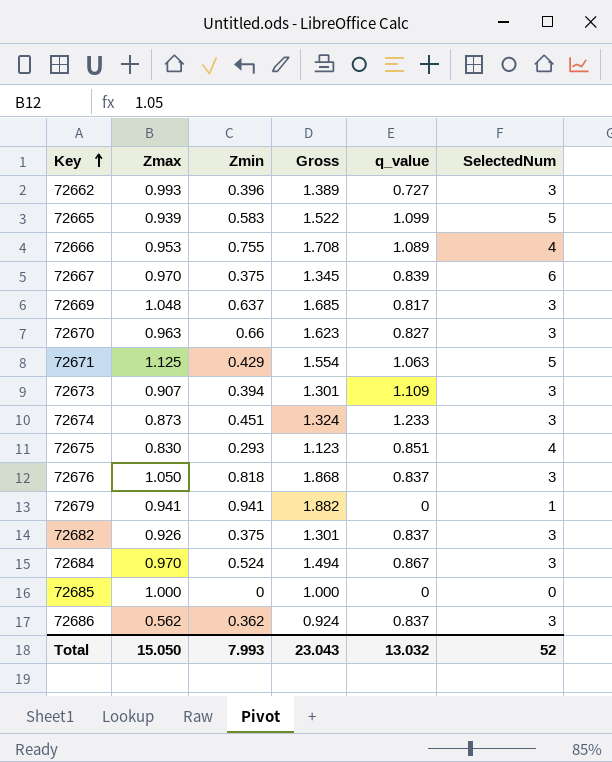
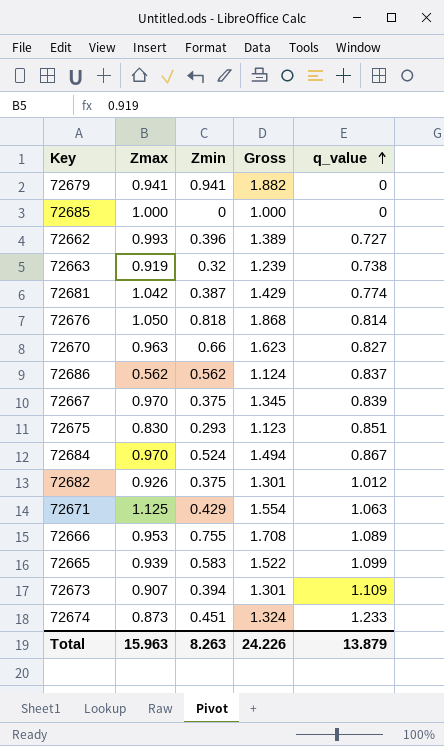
row order: Key ascending -> q_value ascending
column SelectedNum | position: 6 -> none
row 72669: 1.048 | 0.637 | 1.685 | 0.817 | 3 -> none
row 72663: none -> 0.919 | 0.32 | 1.239 | 0.738
row 72681: none -> 1.042 | 0.387 | 1.429 | 0.774
72676 | q_value: 0.837 -> 0.814
72686 | Zmin: 0.362 -> 0.562
72686 | Gross: 0.924 -> 1.124
72682 | q_value: 0.837 -> 1.012
Total | Zmax: 15.050 -> 15.963
Total | Zmin: 7.993 -> 8.263
Total | Gross: 23.043 -> 24.226
Total | q_value: 13.032 -> 13.879

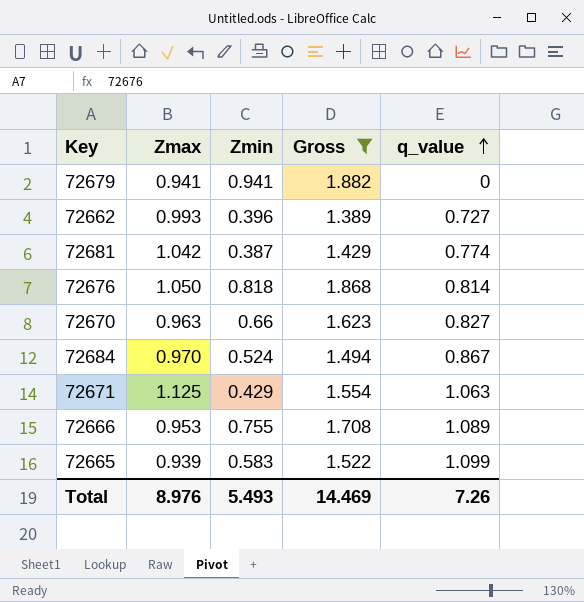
filter: none -> Gross >= 1.389
Total | Zmax: 15.963 -> 8.976
Total | Zmin: 8.263 -> 5.493
Total | Gross: 24.226 -> 14.469
Total | q_value: 13.879 -> 7.26

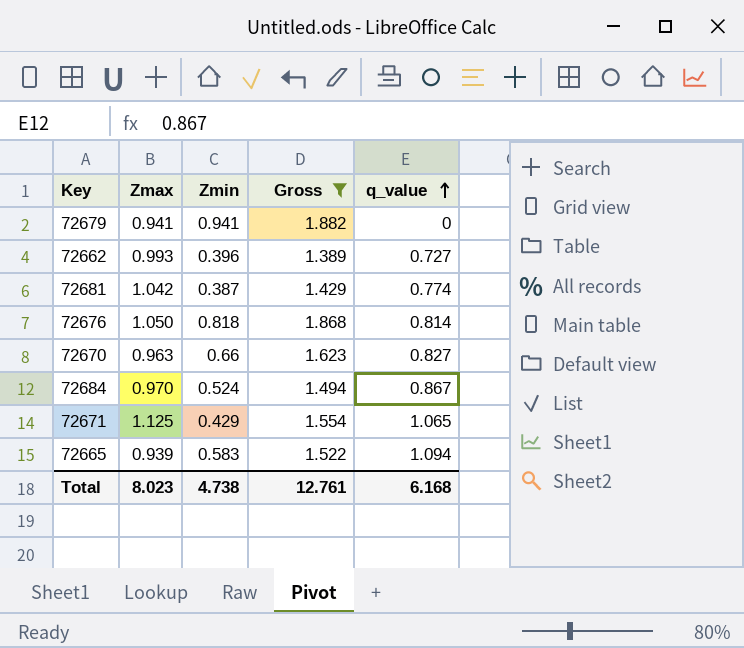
row 72666: 0.953 | 0.755 | 1.708 | 1.089 -> none
72671 | q_value: 1.063 -> 1.065
72665 | q_value: 1.099 -> 1.094
Total | Zmax: 8.976 -> 8.023
Total | Zmin: 5.493 -> 4.738
Total | Gross: 14.469 -> 12.761
Total | q_value: 7.26 -> 6.168

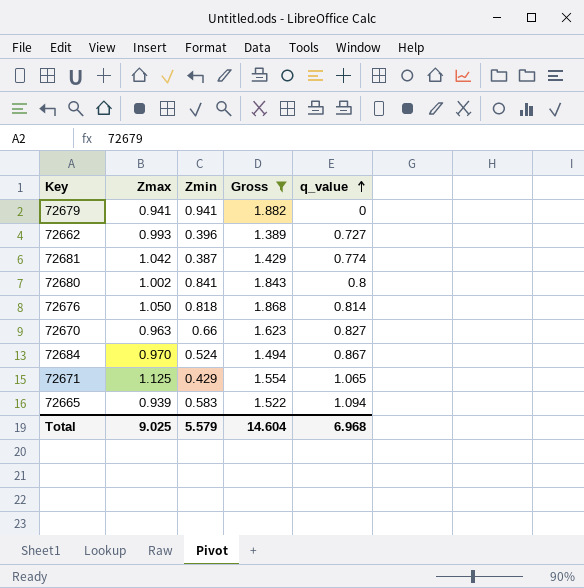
row 72680: none -> 1.002 | 0.841 | 1.843 | 0.8
Total | Zmax: 8.023 -> 9.025
Total | Zmin: 4.738 -> 5.579
Total | Gross: 12.761 -> 14.604
Total | q_value: 6.168 -> 6.968

